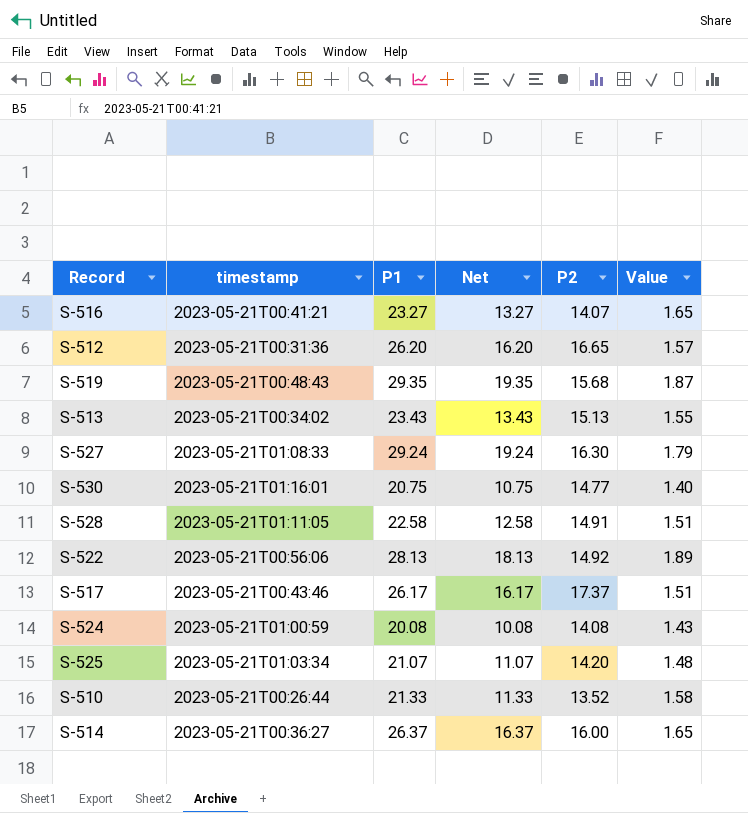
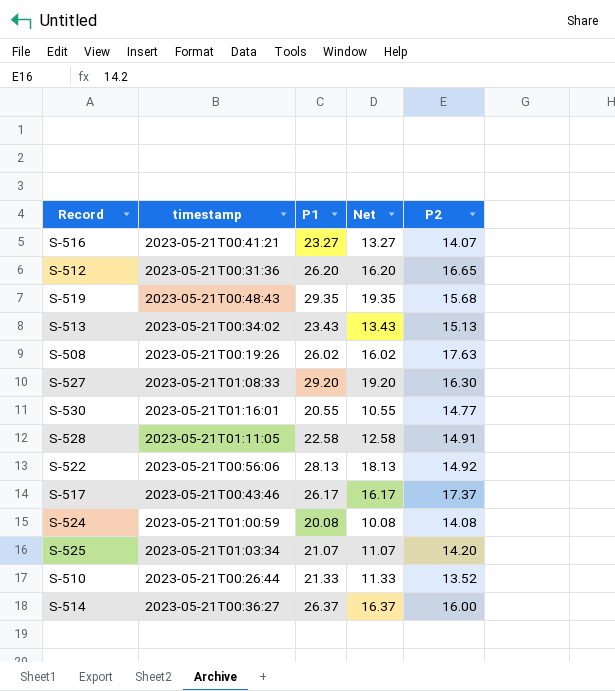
column Value | formula: [P1] / [P2] -> none
row S-508: none -> 2023-05-21T00:19:26 | 26.02 | 16.02 | 17.63
S-527 | P1: 29.24 -> 29.20
S-527 | Net: 19.24 -> 19.20
S-530 | P1: 20.75 -> 20.55
S-530 | Net: 10.75 -> 10.55

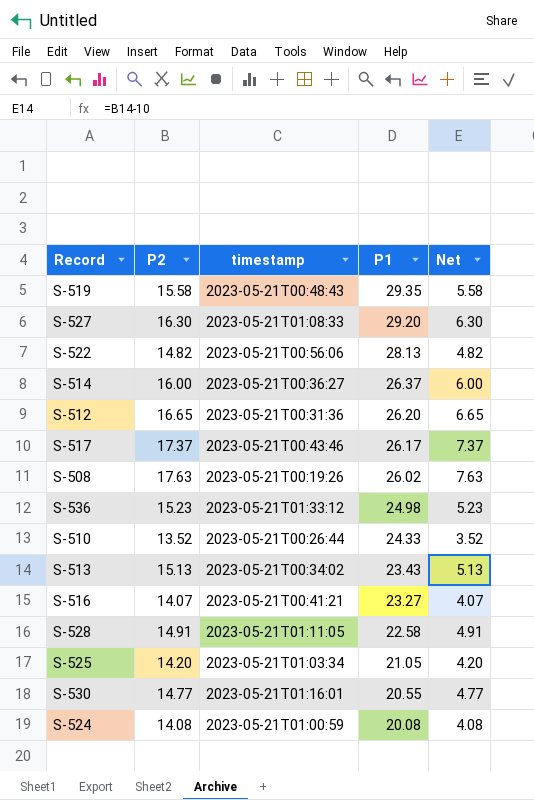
row order: none -> P1 descending
column P2 | position: 5 -> 2
column Net | formula: [P1] - 10 -> [P2] - 10
S-519 | P2: 15.68 -> 15.58
S-522 | P2: 14.92 -> 14.82
row S-536: none -> 15.23 | 2023-05-21T01:33:12 | 24.98 | 5.23
S-510 | P1: 21.33 -> 24.33
S-525 | P1: 21.07 -> 21.05

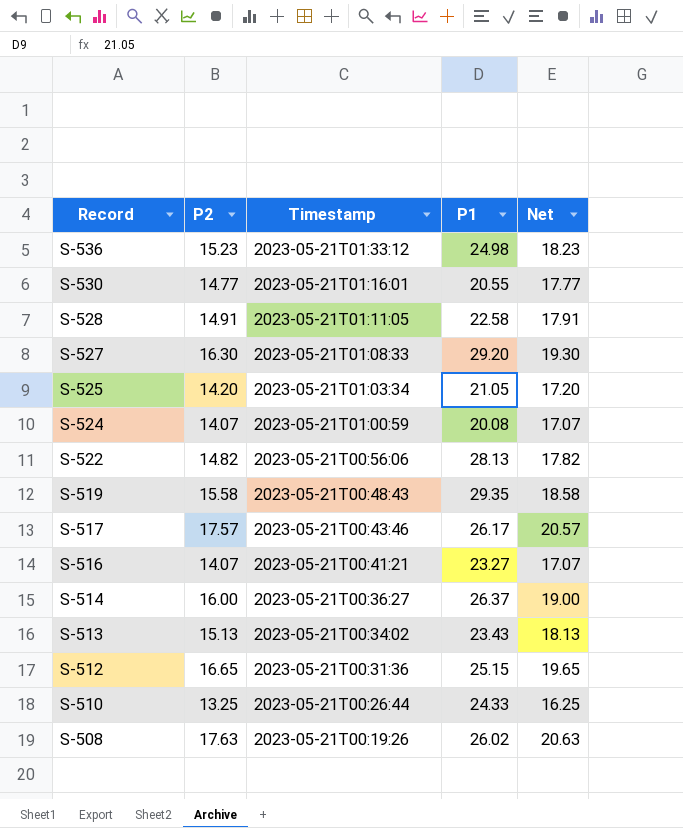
row order: P1 descending -> Record descending
column name: timestamp -> Timestamp
column Net | formula: [P2] - 10 -> [P2] + 3
S-524 | P2: 14.08 -> 14.07
S-517 | P2: 17.37 -> 17.57
S-512 | P1: 26.20 -> 25.15
S-510 | P2: 13.52 -> 13.25

